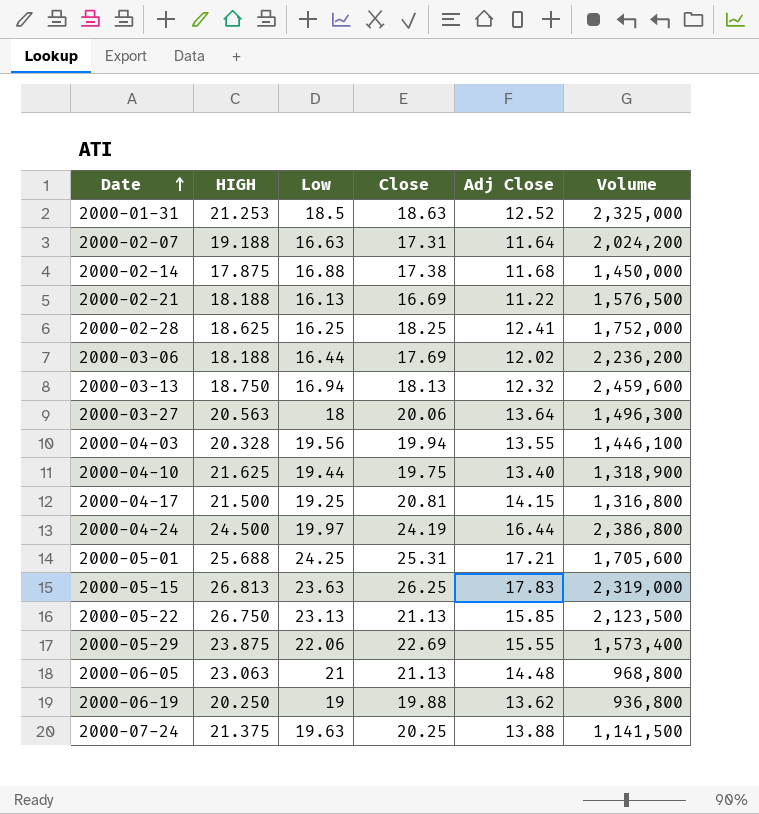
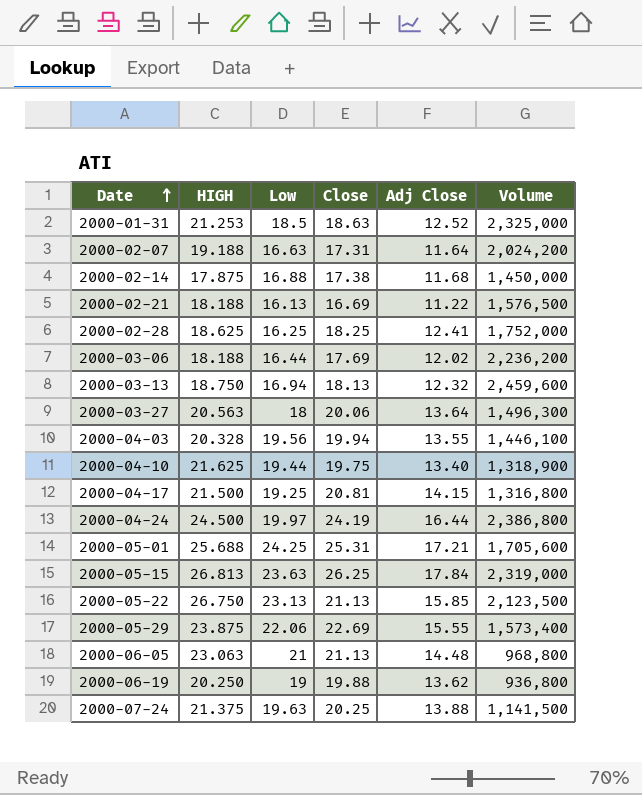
2000-05-15 | Adj Close: 17.83 -> 17.84

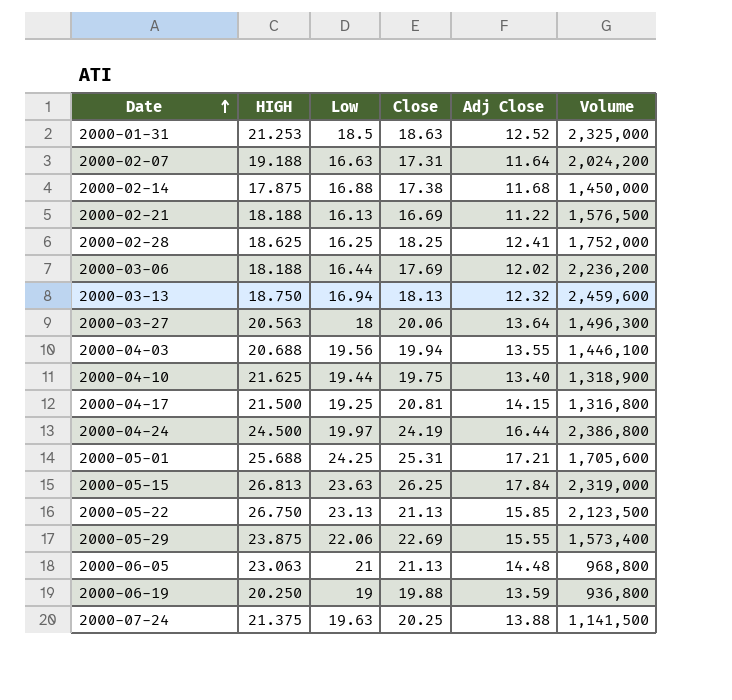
2000-04-03 | HIGH: 20.328 -> 20.688
2000-06-19 | Adj Close: 13.62 -> 13.59

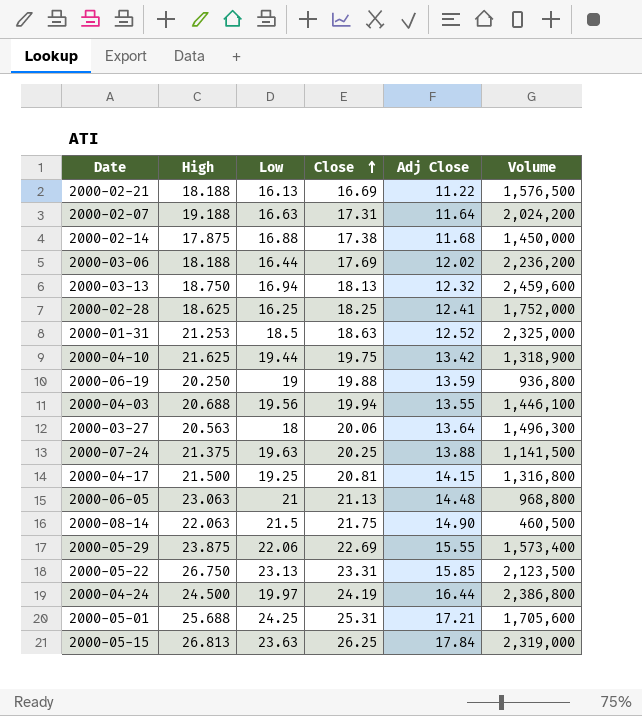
row order: Date ascending -> Close ascending
column name: HIGH -> High
2000-04-10 | Adj Close: 13.40 -> 13.42
row 2000-08-14: none -> 22.063 | 21.5 | 21.75 | 14.90 | 460,500
2000-05-22 | Close: 21.13 -> 23.31

